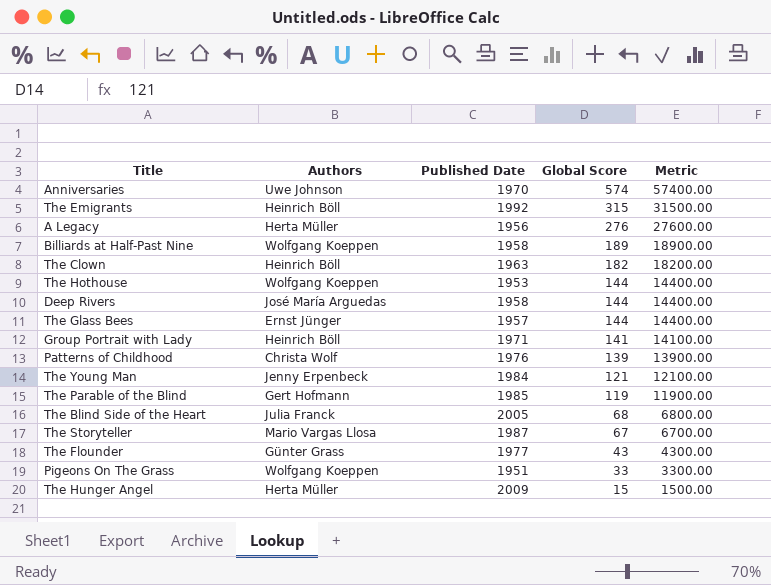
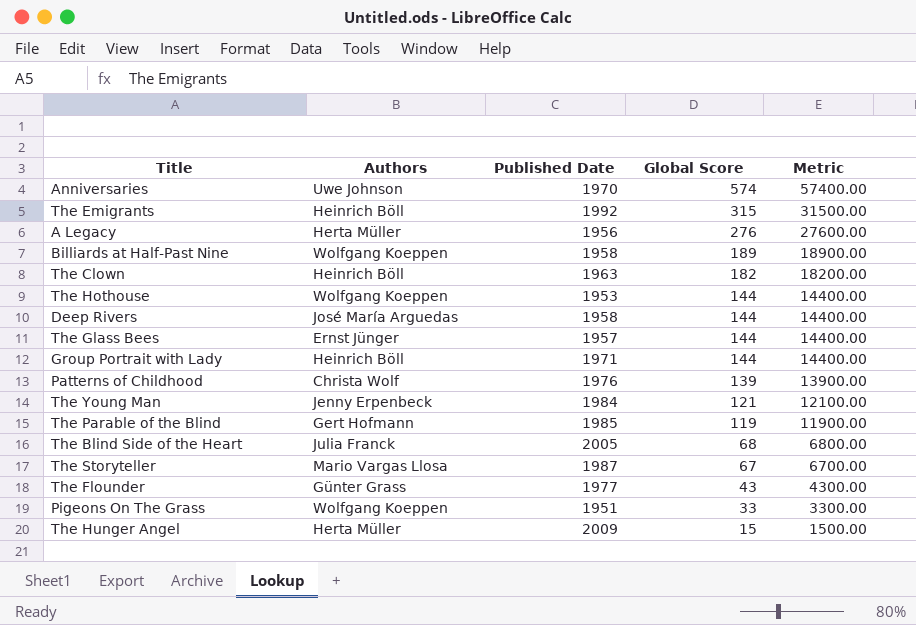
Group Portrait with Lady | Global Score: 141 -> 144
Group Portrait with Lady | Metric: 14100.00 -> 14400.00

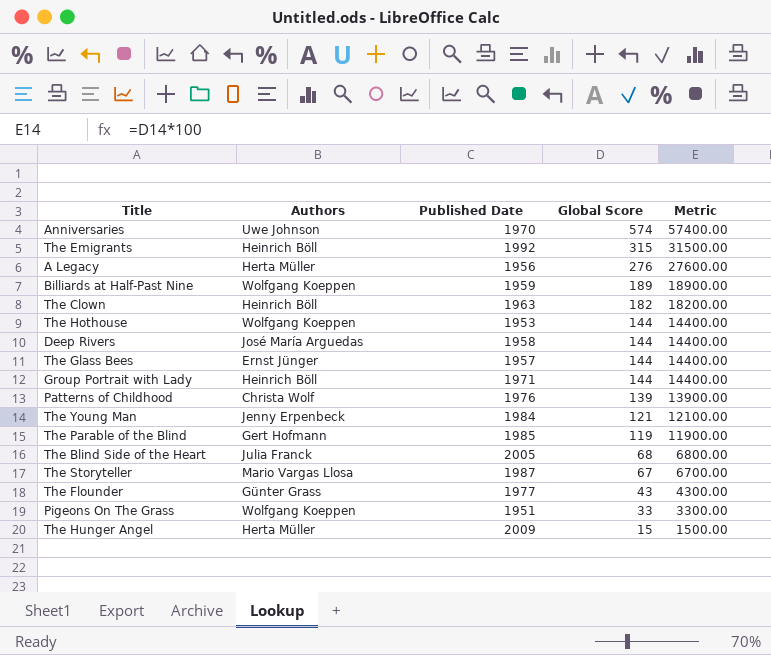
Billiards at Half-Past Nine | Published Date: 1958 -> 1959

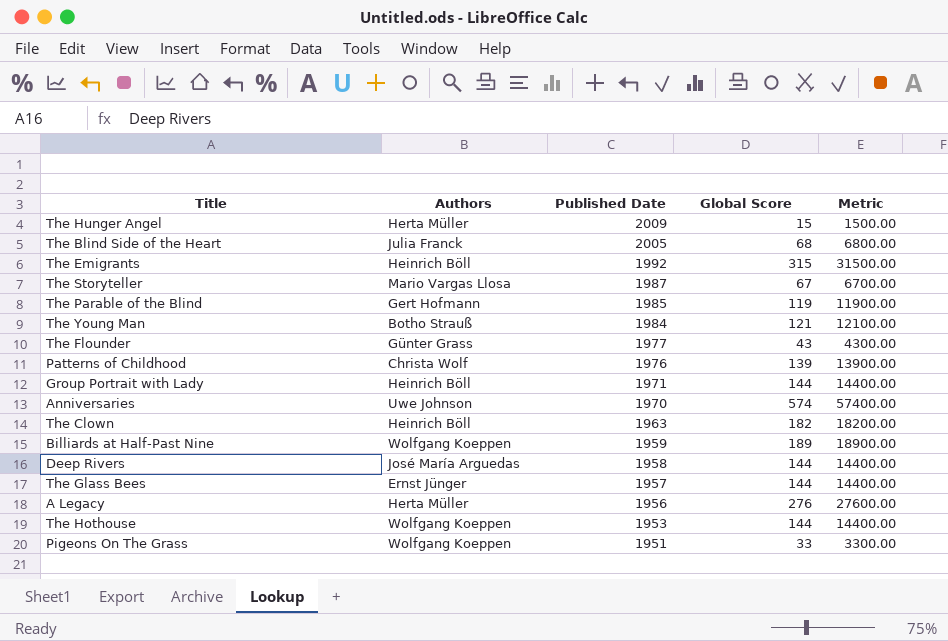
row order: Global Score descending -> Published Date descending
The Young Man | Authors: Jenny Erpenbeck -> Botho Strauß

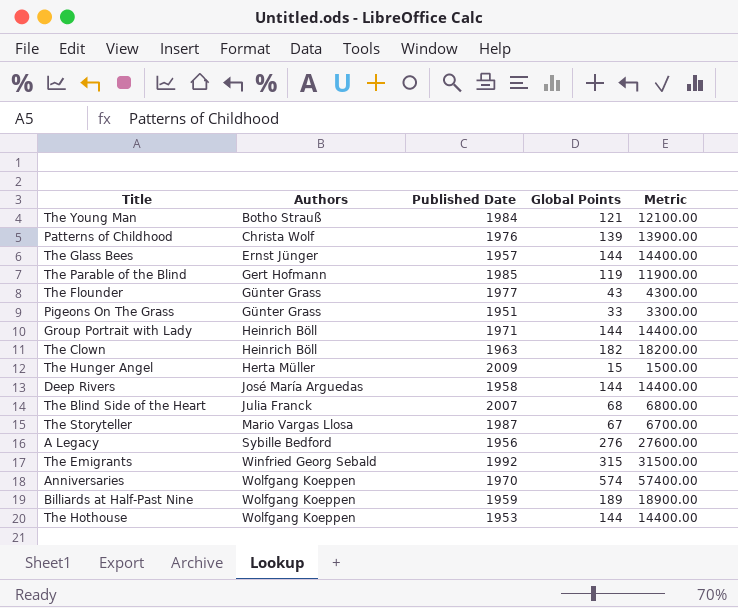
row order: Published Date descending -> Authors ascending
column name: Global Score -> Global Points
Pigeons On The Grass | Authors: Wolfgang Koeppen -> Günter Grass
The Blind Side of the Heart | Published Date: 2005 -> 2007
A Legacy | Authors: Herta Müller -> Sybille Bedford
The Emigrants | Authors: Heinrich Böll -> Winfried Georg Sebald
Anniversaries | Authors: Uwe Johnson -> Wolfgang Koeppen

